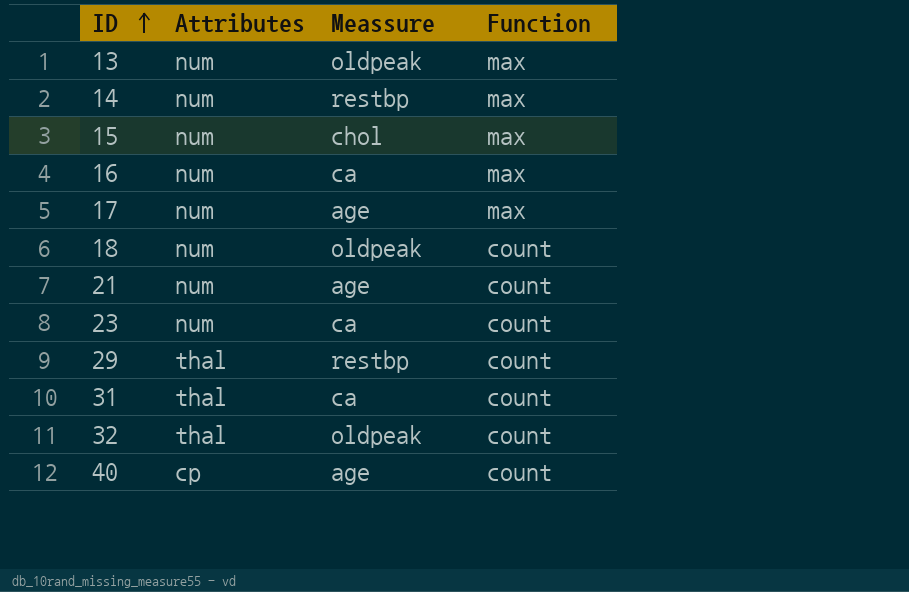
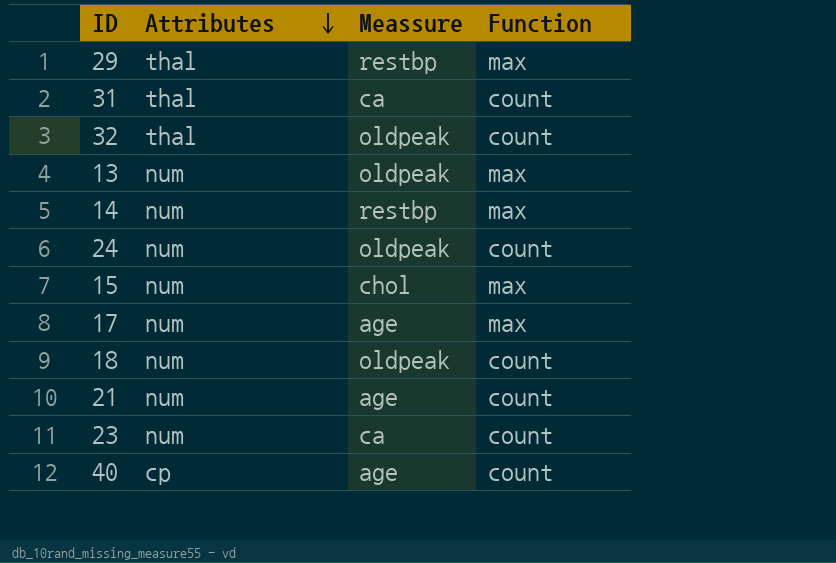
row order: ID ascending -> Attributes descending
row 16: num | ca | max -> none
29 | Function: count -> max
row 24: none -> num | oldpeak | count

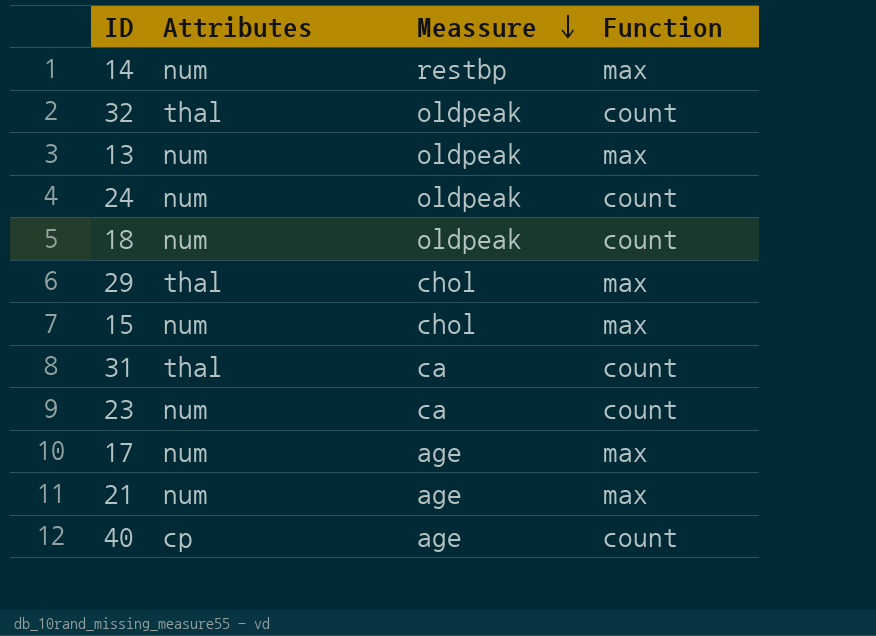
row order: Attributes descending -> Meassure descending
29 | Meassure: restbp -> chol
21 | Function: count -> max

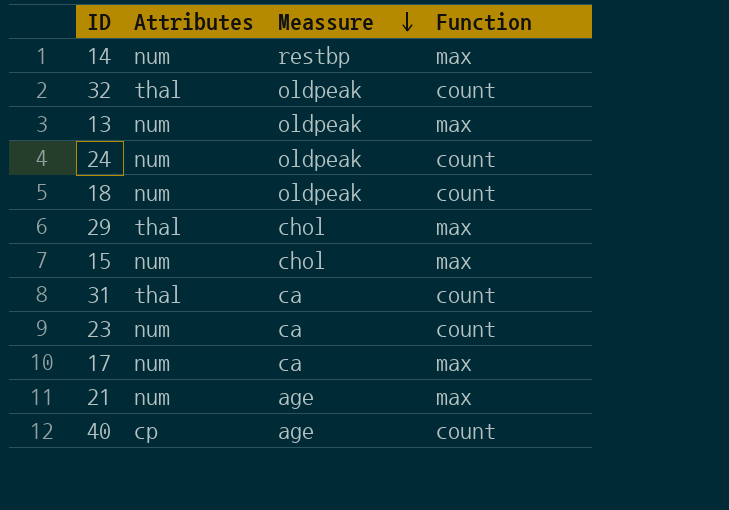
17 | Meassure: age -> ca

